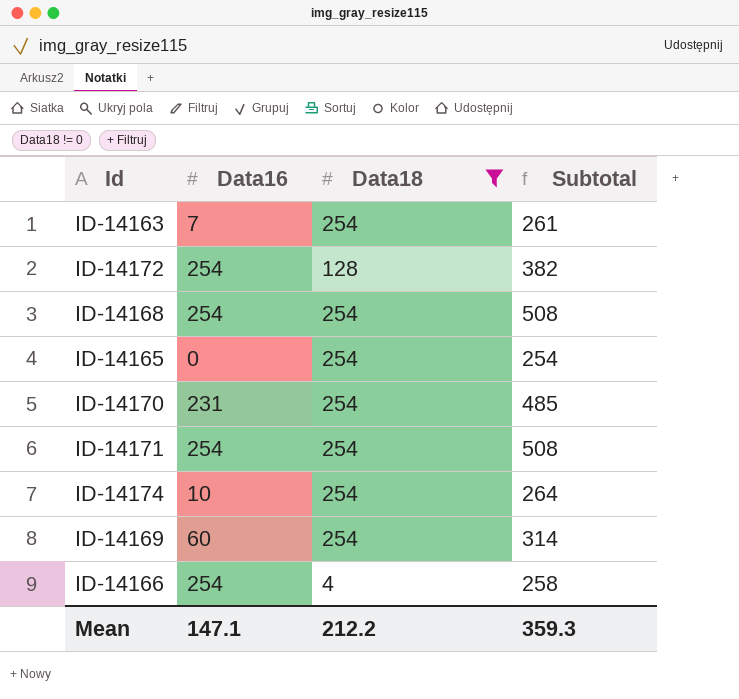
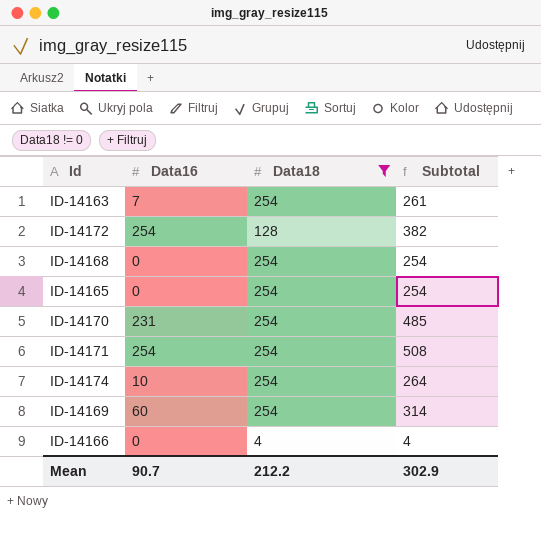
ID-14168 | Data16: 254 -> 0
ID-14168 | Subtotal: 508 -> 254
ID-14166 | Data16: 254 -> 0
ID-14166 | Subtotal: 258 -> 4
Mean | Data16: 147.1 -> 90.7
Mean | Subtotal: 359.3 -> 302.9

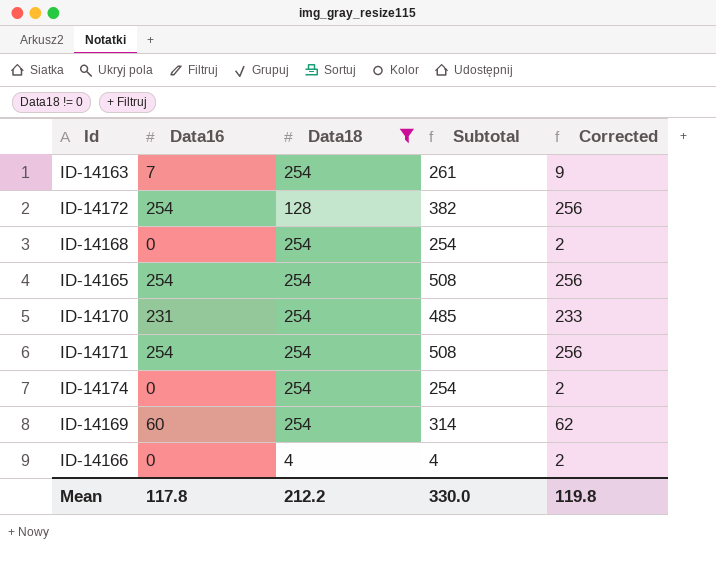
column Corrected | formula: none -> [Data16] + 2
ID-14165 | Data16: 0 -> 254
ID-14165 | Subtotal: 254 -> 508
ID-14174 | Data16: 10 -> 0
ID-14174 | Subtotal: 264 -> 254
Mean | Data16: 90.7 -> 117.8
Mean | Subtotal: 302.9 -> 330.0

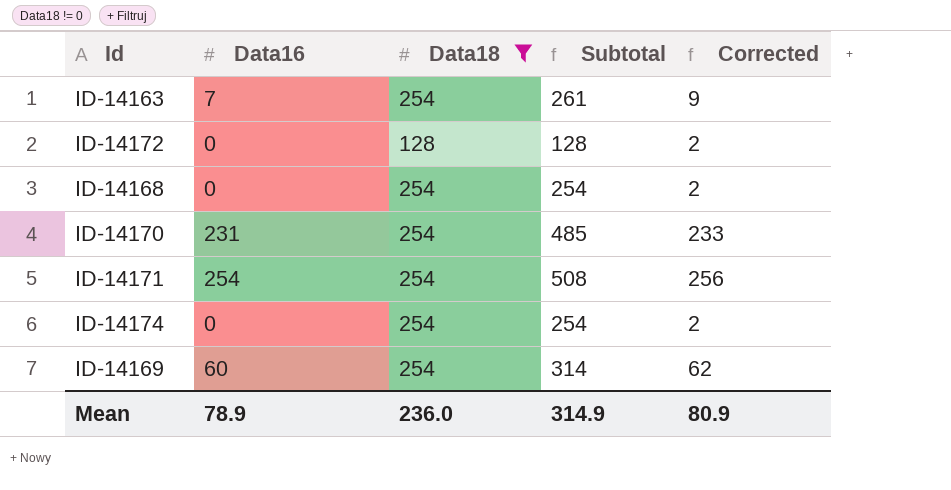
row ID-14165: 254 | 254 | 508 | 256 -> none
row ID-14166: 0 | 4 | 4 | 2 -> none
ID-14172 | Data16: 254 -> 0
ID-14172 | Subtotal: 382 -> 128
ID-14172 | Corrected: 256 -> 2
Mean | Data16: 117.8 -> 78.9
Mean | Data18: 212.2 -> 236.0
Mean | Subtotal: 330.0 -> 314.9
Mean | Corrected: 119.8 -> 80.9

